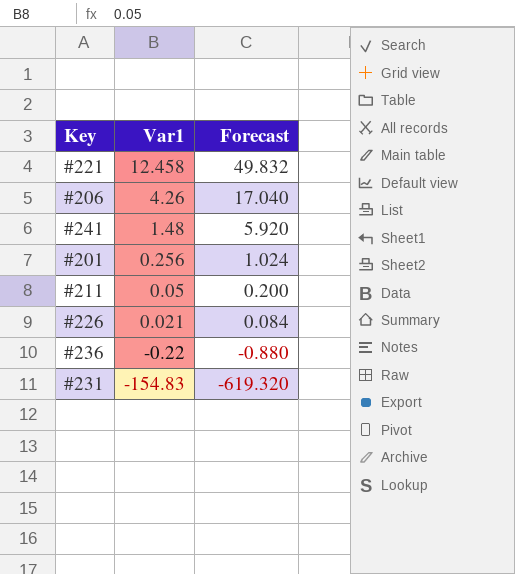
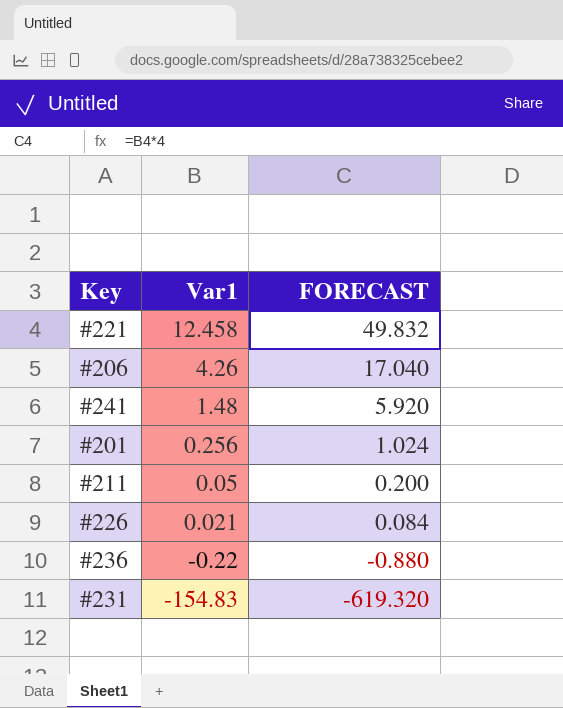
column name: Forecast -> FORECAST

